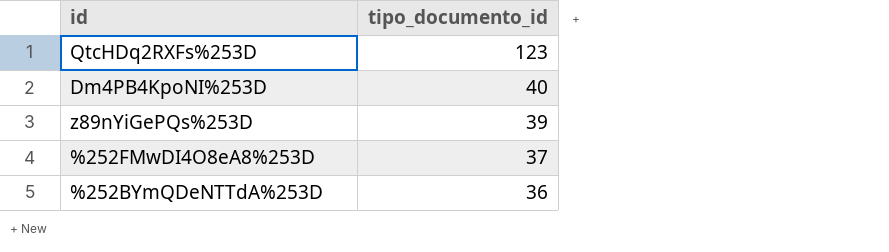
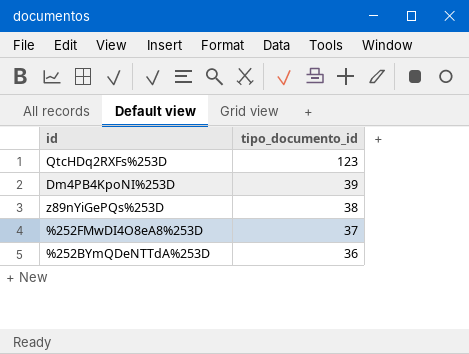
Dm4PB4KpoNI%253D | tipo_documento_id: 40 -> 39
z89nYiGePQs%253D | tipo_documento_id: 39 -> 38

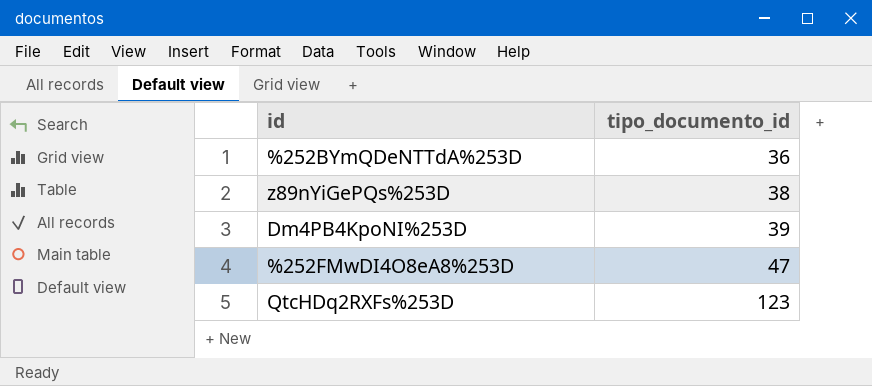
row order: tipo_documento_id descending -> tipo_documento_id ascending
%252FMwDI4O8eA8%253D | tipo_documento_id: 37 -> 47

